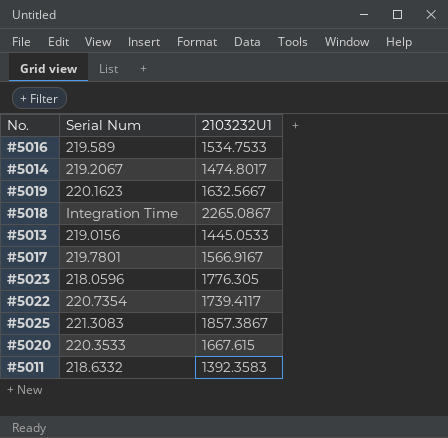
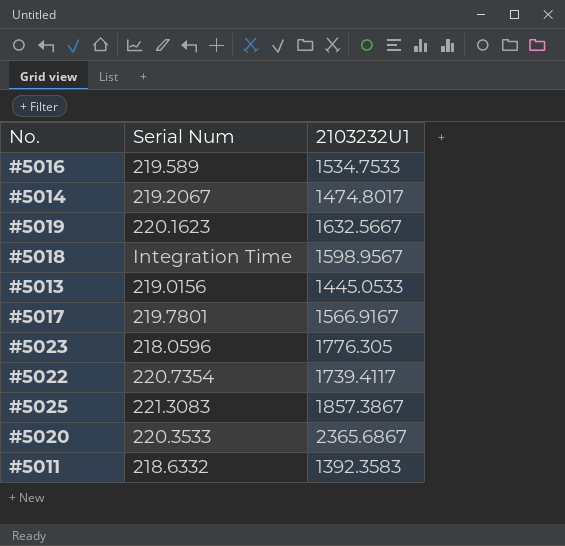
#5018 | 2103232U1: 2265.0867 -> 1598.9567
#5020 | 2103232U1: 1667.615 -> 2365.6867

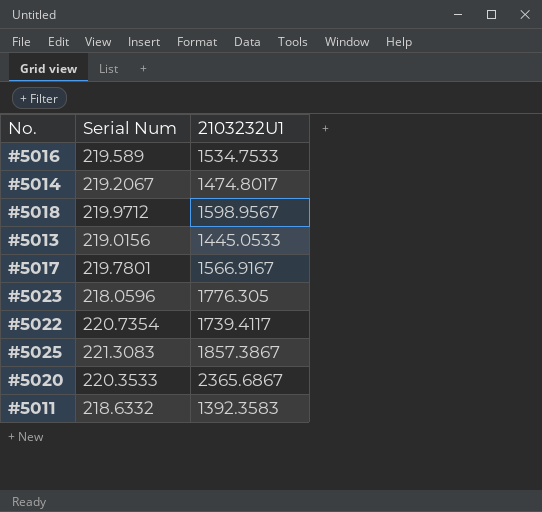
row #5019: 220.1623 | 1632.5667 -> none
#5018 | Serial Num: Integration Time -> 219.9712

